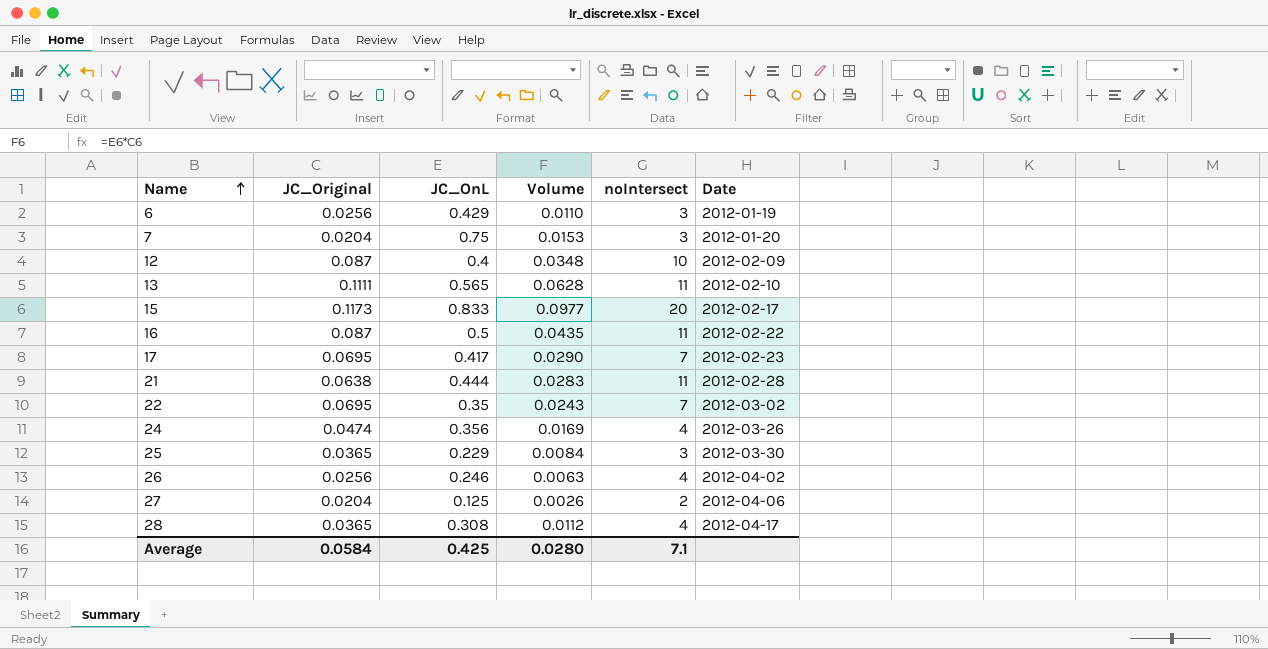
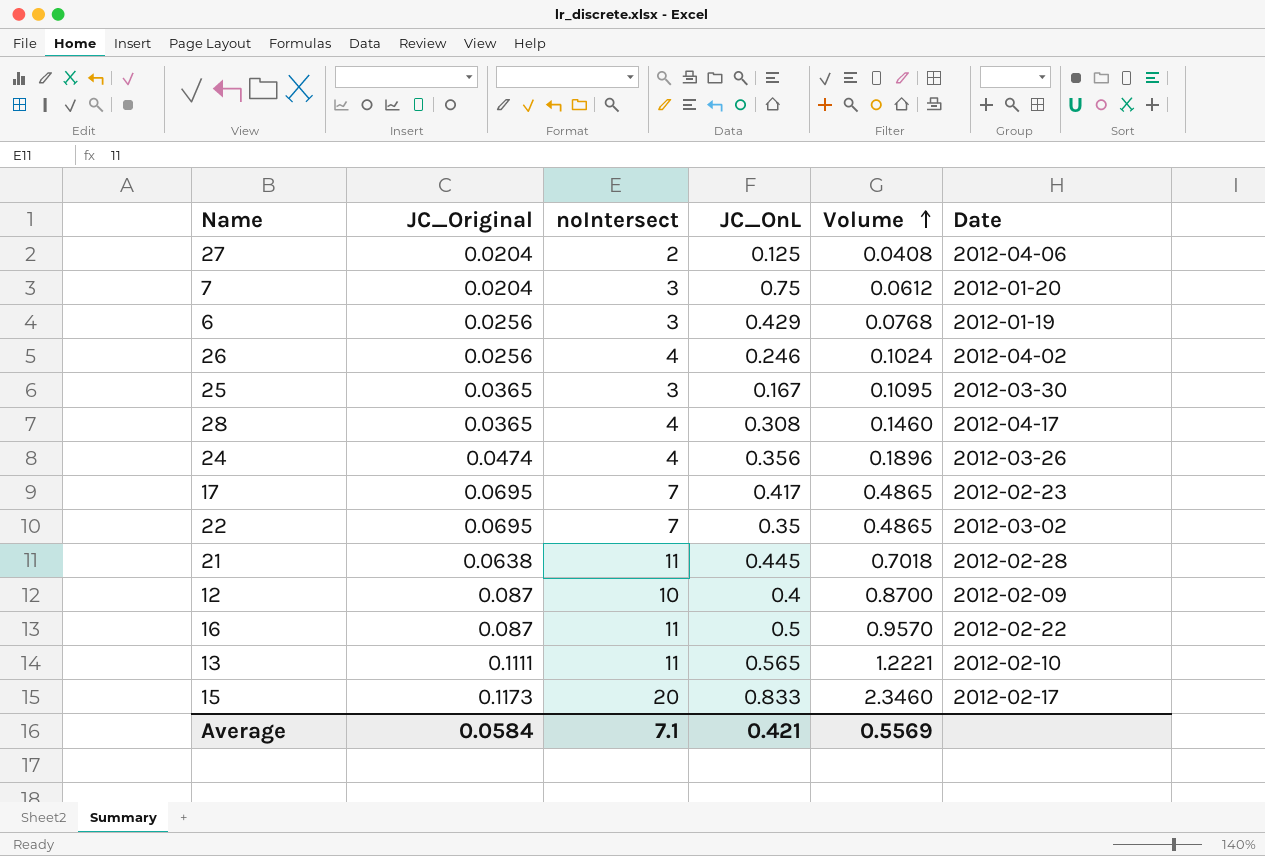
row order: Name ascending -> Volume ascending
column noIntersect | position: 5 -> 3
column Volume | formula: [JC_Original] * [JC_OnL] -> [JC_Original] * [noIntersect]
25 | JC_OnL: 0.229 -> 0.167
21 | JC_OnL: 0.444 -> 0.445
Average | JC_OnL: 0.425 -> 0.421
Average | Volume: 0.0280 -> 0.5569

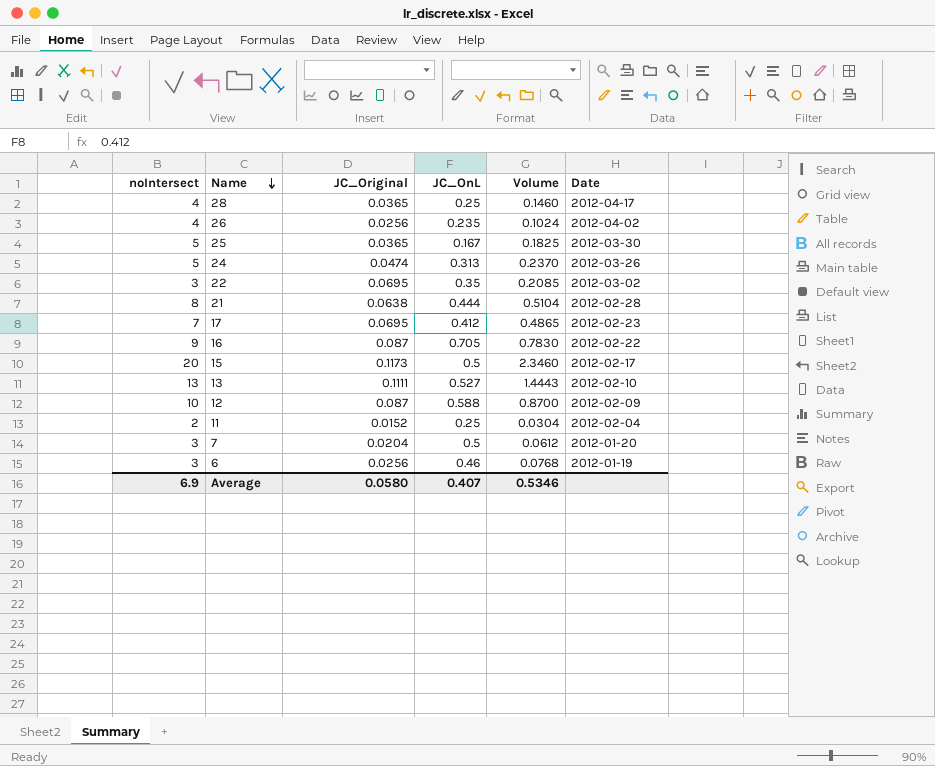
row order: Volume ascending -> Name descending
column noIntersect | position: 3 -> 1
row 27: 0.0204 | 2 | 0.125 | 0.0408 | 2012-04-06 -> none
28 | JC_OnL: 0.308 -> 0.25
26 | JC_OnL: 0.246 -> 0.235
25 | noIntersect: 3 -> 5
25 | Volume: 0.1095 -> 0.1825
24 | noIntersect: 4 -> 5
24 | JC_OnL: 0.356 -> 0.313
24 | Volume: 0.1896 -> 0.2370
22 | noIntersect: 7 -> 3
22 | Volume: 0.4865 -> 0.2085
21 | noIntersect: 11 -> 8
21 | JC_OnL: 0.445 -> 0.444
21 | Volume: 0.7018 -> 0.5104
17 | JC_OnL: 0.417 -> 0.412
16 | noIntersect: 11 -> 9
16 | JC_OnL: 0.5 -> 0.705
16 | Volume: 0.9570 -> 0.7830
15 | JC_OnL: 0.833 -> 0.5
13 | noIntersect: 11 -> 13
13 | JC_OnL: 0.565 -> 0.527
13 | Volume: 1.2221 -> 1.4443
12 | JC_OnL: 0.4 -> 0.588
row 11: none -> 2 | 0.0152 | 0.25 | 0.0304 | 2012-02-04
7 | JC_OnL: 0.75 -> 0.5
6 | JC_OnL: 0.429 -> 0.46
Average | noIntersect: 7.1 -> 6.9
Average | JC_Original: 0.0584 -> 0.0580
Average | JC_OnL: 0.421 -> 0.407
Average | Volume: 0.5569 -> 0.5346

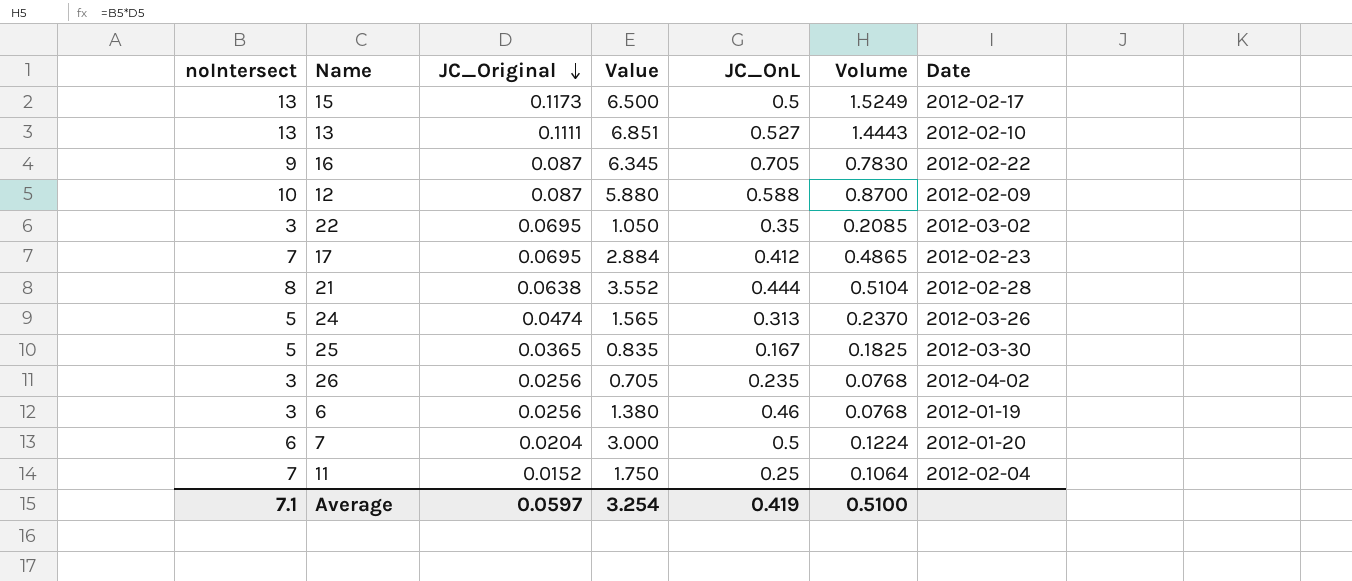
row order: Name descending -> JC_Original descending
column Value | formula: none -> [noIntersect] * [JC_OnL]
row 28: 4 | 0.0365 | 0.25 | 0.1460 | 2012-04-17 -> none
15 | noIntersect: 20 -> 13
15 | Volume: 2.3460 -> 1.5249
26 | noIntersect: 4 -> 3
26 | Volume: 0.1024 -> 0.0768
7 | noIntersect: 3 -> 6
7 | Volume: 0.0612 -> 0.1224
11 | noIntersect: 2 -> 7
11 | Volume: 0.0304 -> 0.1064
Average | noIntersect: 6.9 -> 7.1
Average | JC_Original: 0.0580 -> 0.0597
Average | JC_OnL: 0.407 -> 0.419
Average | Volume: 0.5346 -> 0.5100

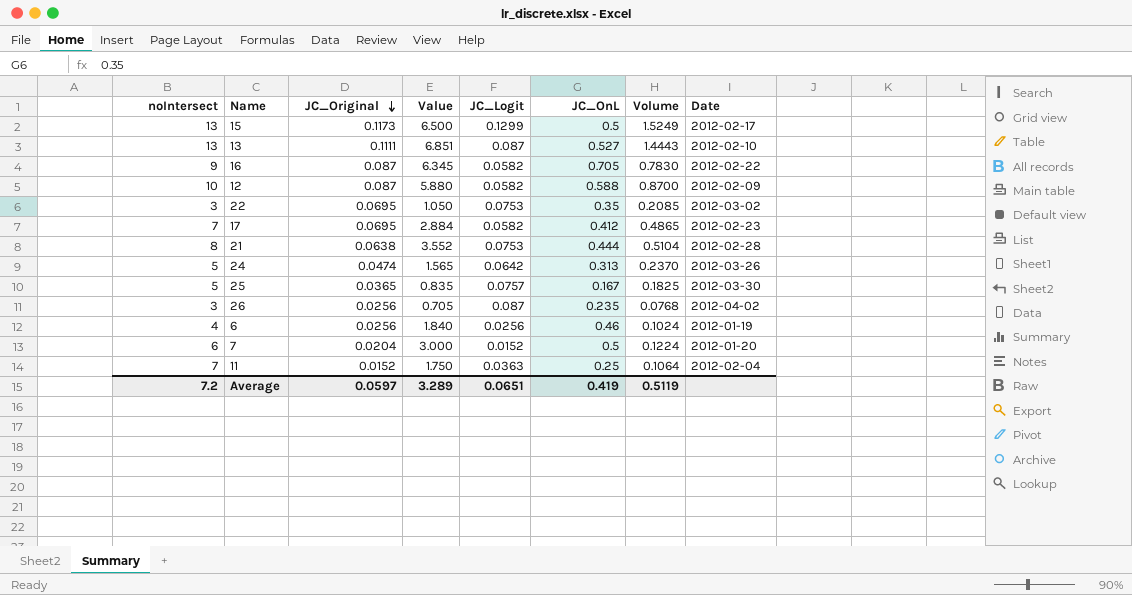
column JC_Logit | position: none -> 5
6 | noIntersect: 3 -> 4
6 | Value: 1.380 -> 1.840
6 | Volume: 0.0768 -> 0.1024
Average | noIntersect: 7.1 -> 7.2
Average | Value: 3.254 -> 3.289
Average | Volume: 0.5100 -> 0.5119

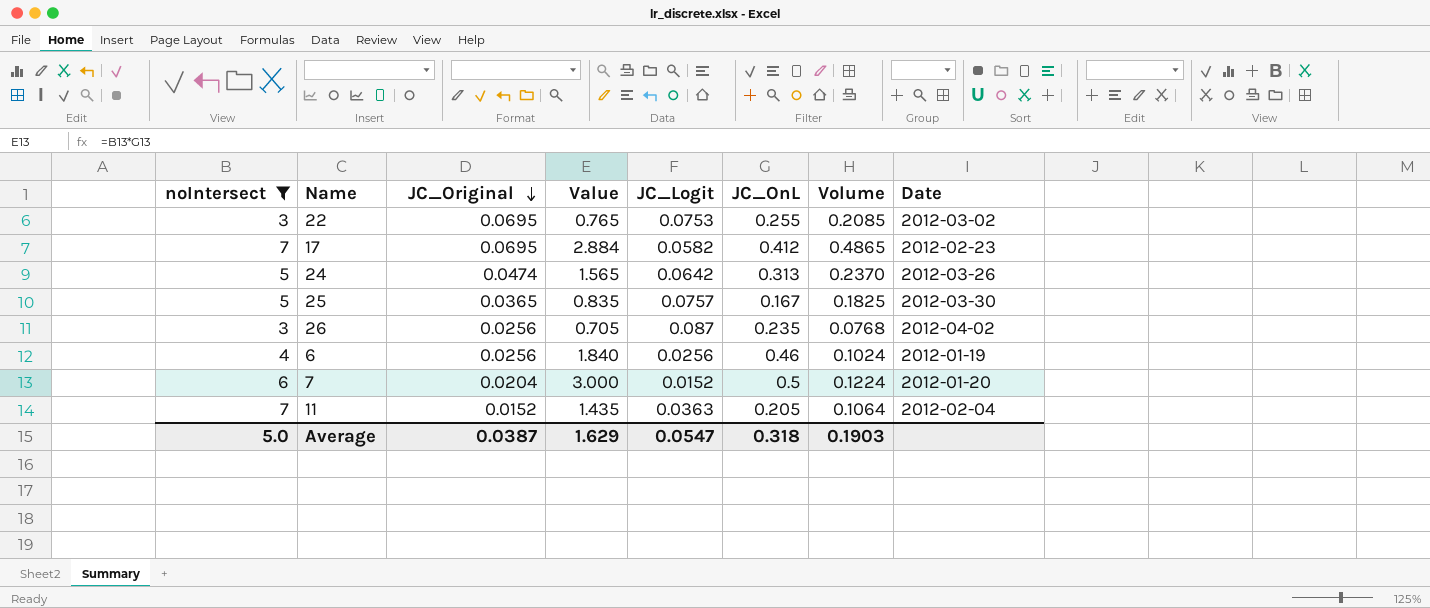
filter: none -> noIntersect <= 7
22 | Value: 1.050 -> 0.765
22 | JC_OnL: 0.35 -> 0.255
11 | Value: 1.750 -> 1.435
11 | JC_OnL: 0.25 -> 0.205
Average | noIntersect: 7.2 -> 5.0
Average | JC_Original: 0.0597 -> 0.0387
Average | Value: 3.289 -> 1.629
Average | JC_Logit: 0.0651 -> 0.0547
Average | JC_OnL: 0.419 -> 0.318
Average | Volume: 0.5119 -> 0.1903

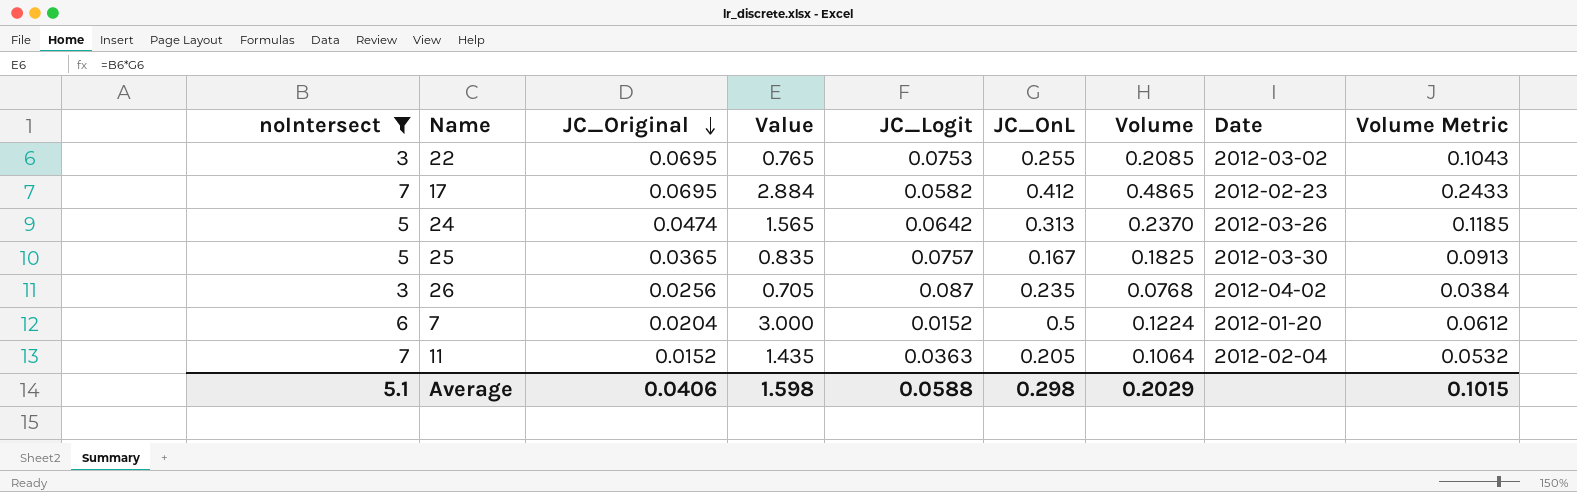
column Volume Metric | formula: none -> [Volume] * 0.5
row 6: 4 | 0.0256 | 1.840 | 0.0256 | 0.46 | 0.1024 | 2012-01-19 -> none
Average | noIntersect: 5.0 -> 5.1
Average | JC_Original: 0.0387 -> 0.0406
Average | Value: 1.629 -> 1.598
Average | JC_Logit: 0.0547 -> 0.0588
Average | JC_OnL: 0.318 -> 0.298
Average | Volume: 0.1903 -> 0.2029

